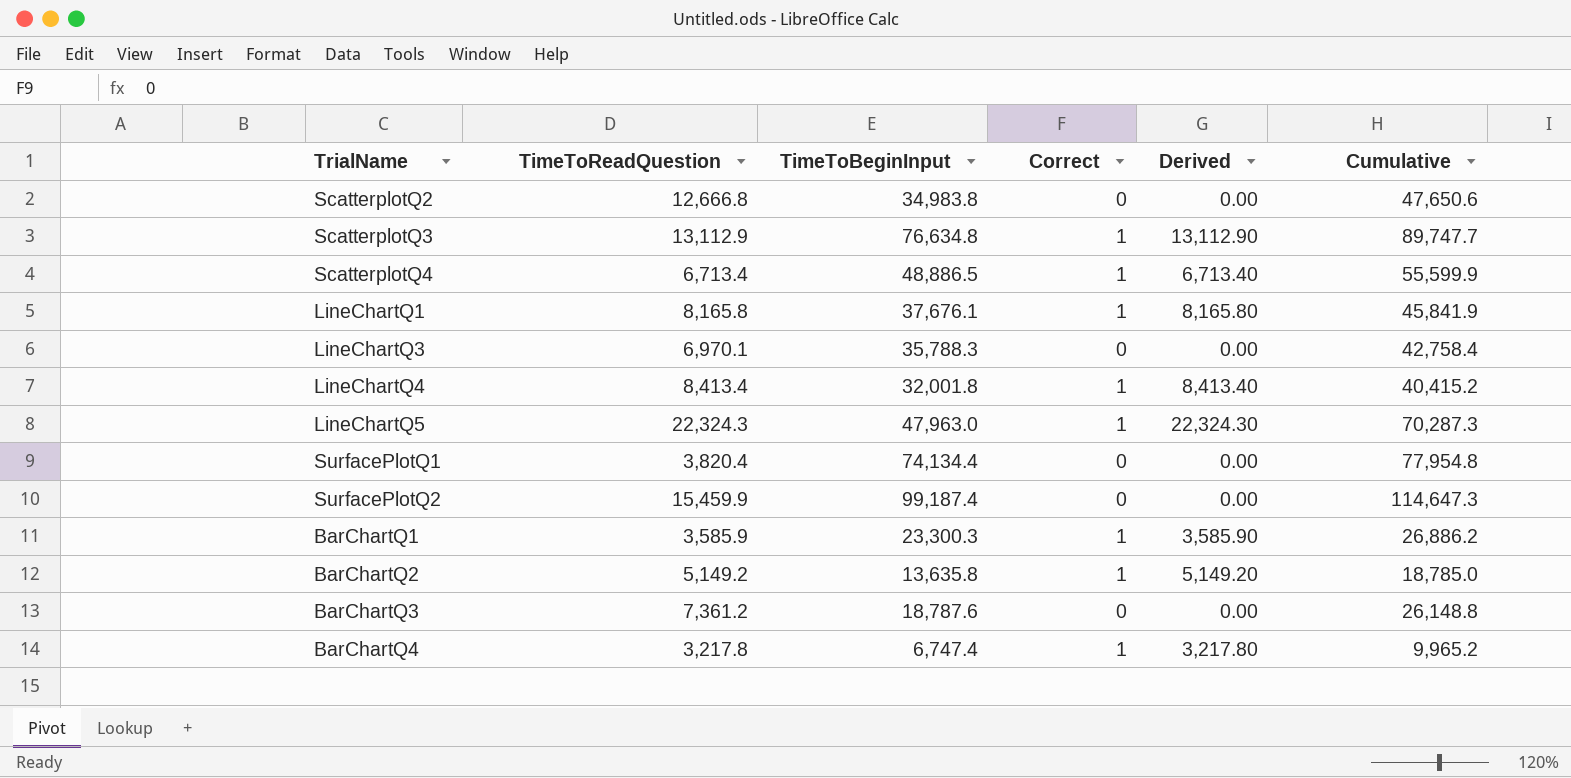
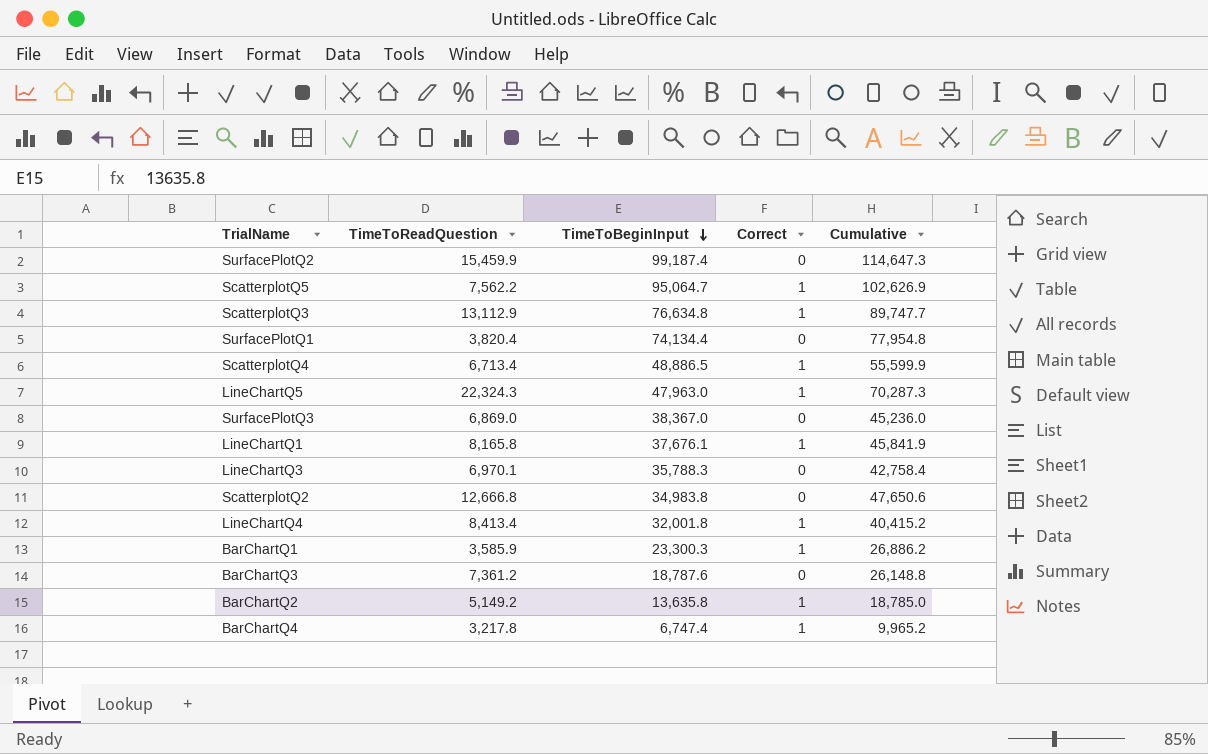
row order: none -> TimeToBeginInput descending
column Derived | formula: [TimeToReadQuestion] * [Correct] -> none
row ScatterplotQ5: none -> 7,562.2 | 95,064.7 | 1 | 102,626.9
row SurfacePlotQ3: none -> 6,869.0 | 38,367.0 | 0 | 45,236.0

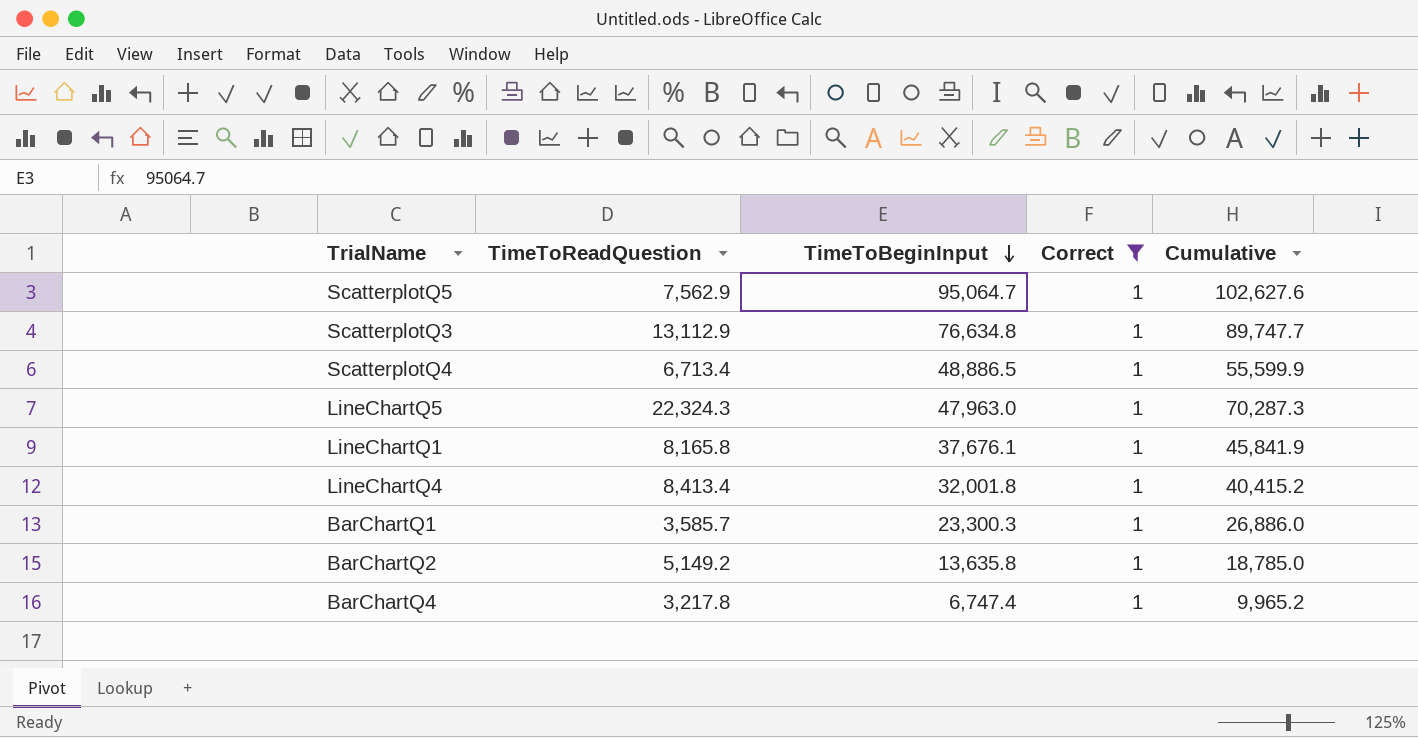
filter: none -> Correct = 1
ScatterplotQ5 | TimeToReadQuestion: 7,562.2 -> 7,562.9
ScatterplotQ5 | Cumulative: 102,626.9 -> 102,627.6
BarChartQ1 | TimeToReadQuestion: 3,585.9 -> 3,585.7
BarChartQ1 | Cumulative: 26,886.2 -> 26,886.0

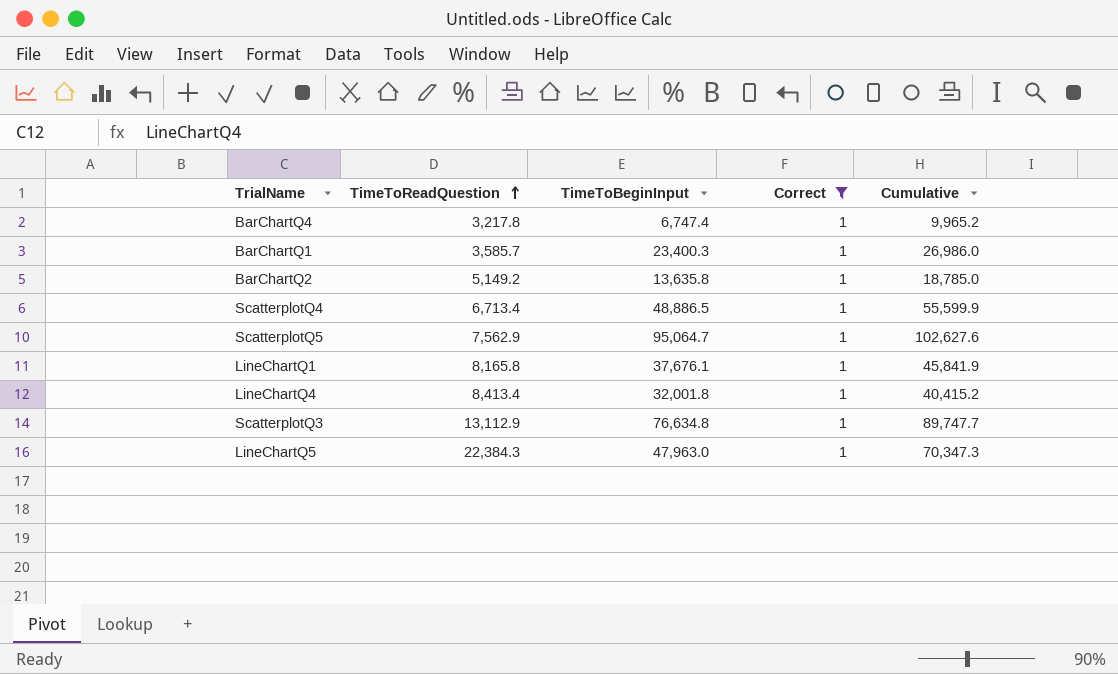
row order: TimeToBeginInput descending -> TimeToReadQuestion ascending
BarChartQ1 | TimeToBeginInput: 23,300.3 -> 23,400.3
BarChartQ1 | Cumulative: 26,886.0 -> 26,986.0
LineChartQ5 | TimeToReadQuestion: 22,324.3 -> 22,384.3
LineChartQ5 | Cumulative: 70,287.3 -> 70,347.3

